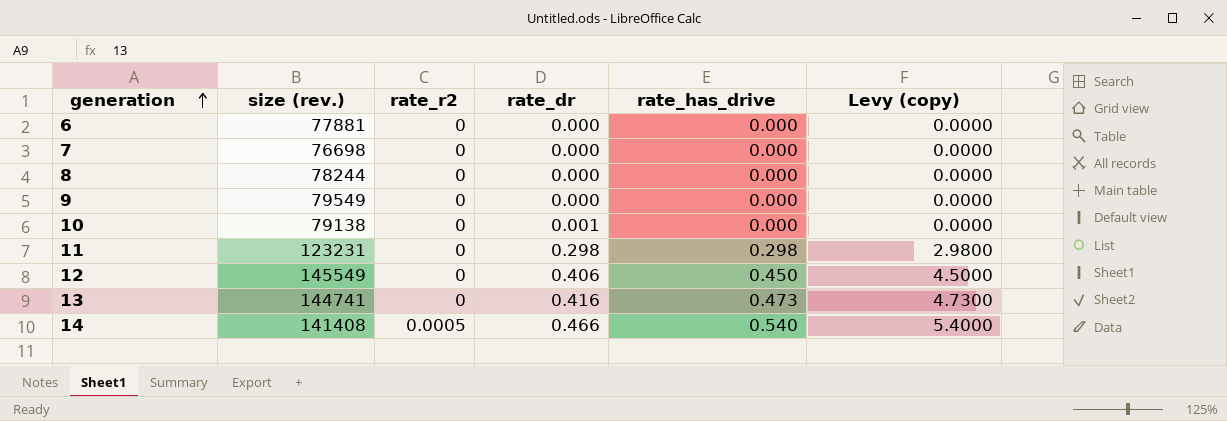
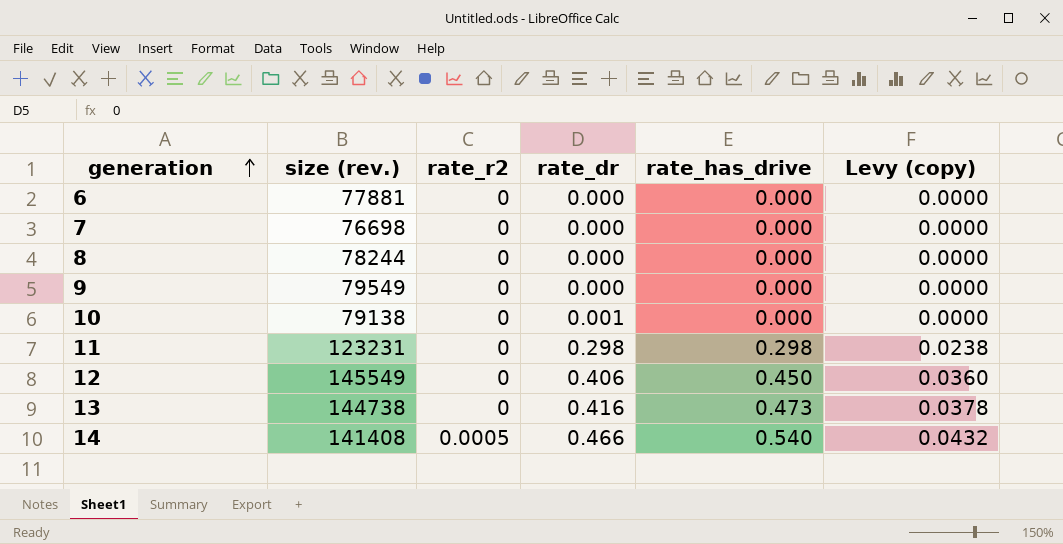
column Levy (copy) | formula: [rate_has_drive] * 10 -> [rate_has_drive] * 0.08
13 | size (rev.): 144741 -> 144738

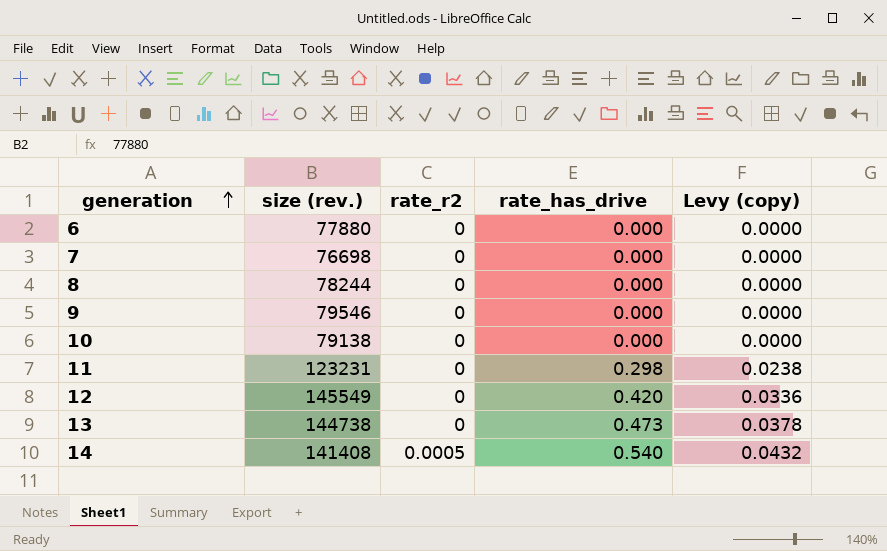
column rate_dr | position: 4 -> none
6 | size (rev.): 77881 -> 77880
9 | size (rev.): 79549 -> 79546
12 | rate_has_drive: 0.450 -> 0.420
12 | Levy (copy): 0.0360 -> 0.0336

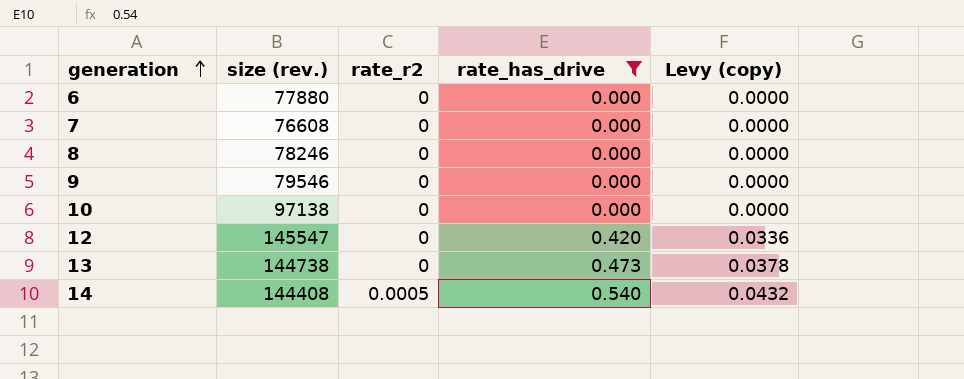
filter: none -> rate_has_drive != 0.298
7 | size (rev.): 76698 -> 76608
8 | size (rev.): 78244 -> 78246
10 | size (rev.): 79138 -> 97138
12 | size (rev.): 145549 -> 145547
14 | size (rev.): 141408 -> 144408

